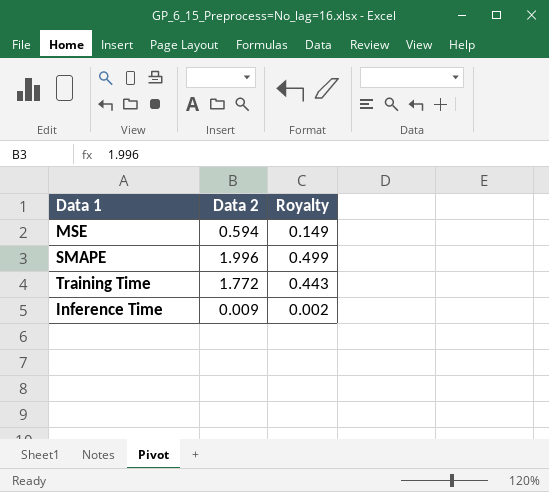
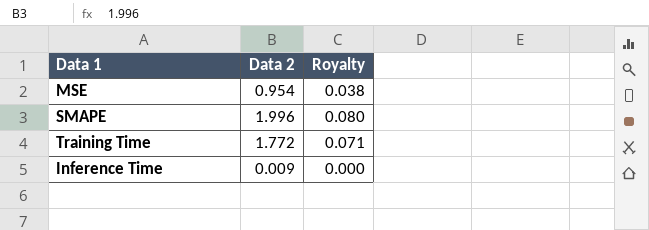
column Royalty | formula: [Data 2] * 0.25 -> [Data 2] * 0.04
MSE | Data 2: 0.594 -> 0.954

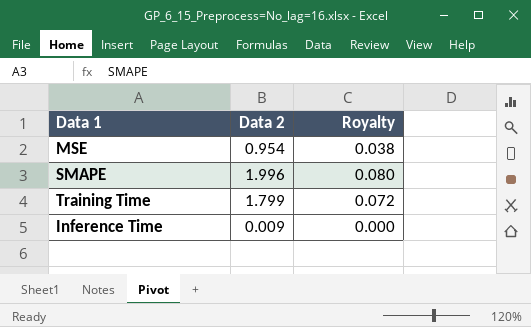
Training Time | Data 2: 1.772 -> 1.799
Training Time | Royalty: 0.071 -> 0.072

